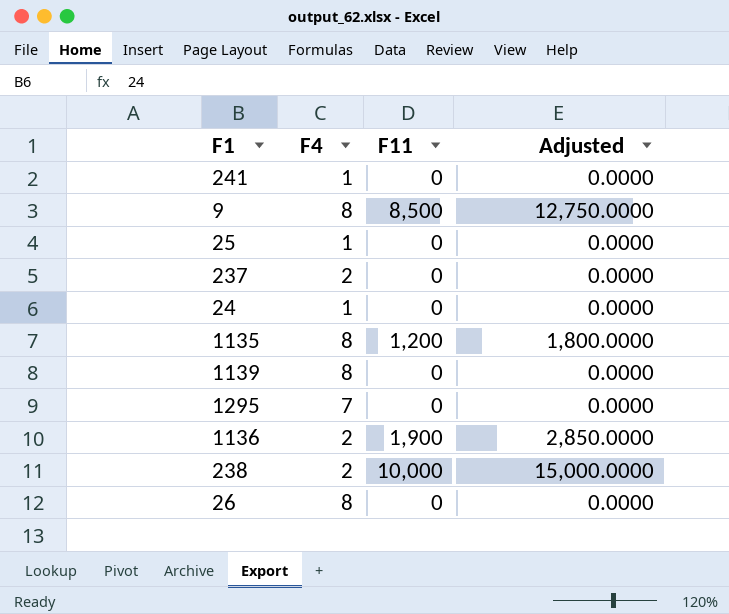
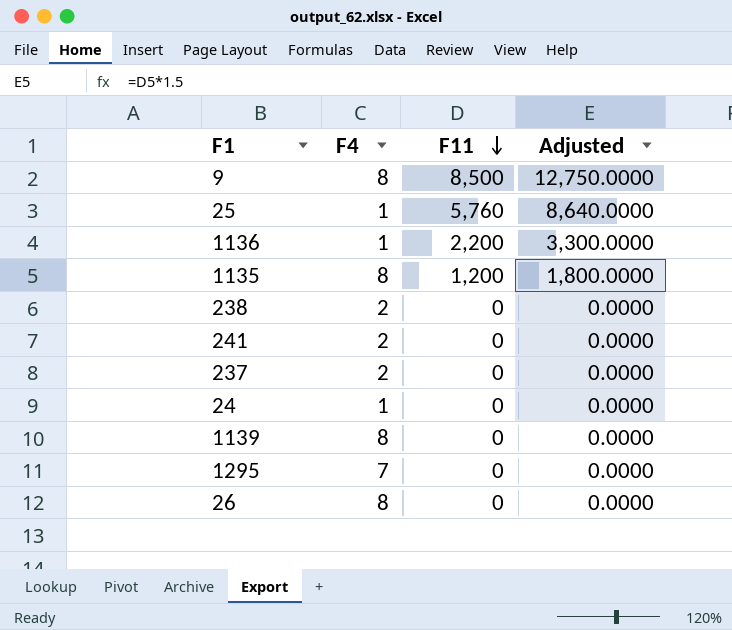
row order: none -> F11 descending
25 | F11: 0 -> 5,760
25 | Adjusted: 0.0000 -> 8,640.0000
1136 | F4: 2 -> 1
1136 | F11: 1,900 -> 2,200
1136 | Adjusted: 2,850.0000 -> 3,300.0000
238 | F11: 10,000 -> 0
238 | Adjusted: 15,000.0000 -> 0.0000
241 | F4: 1 -> 2

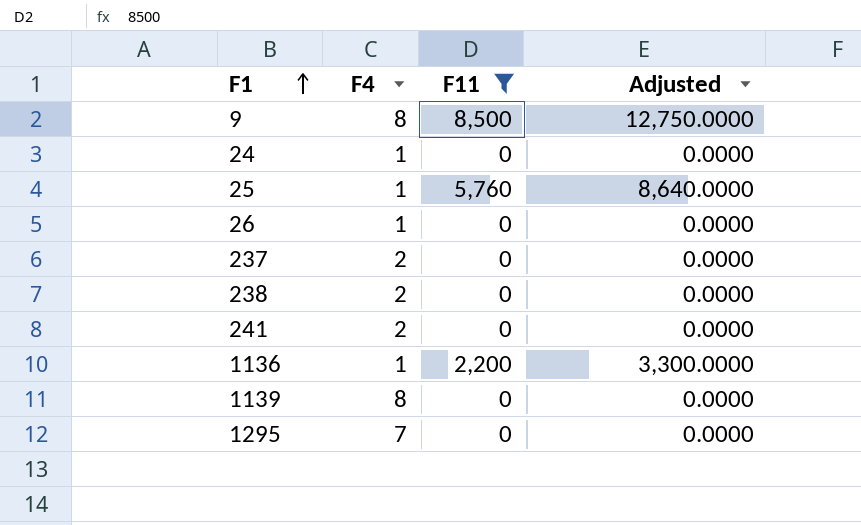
filter: none -> F11 != 1,200
row order: F11 descending -> F1 ascending
26 | F4: 8 -> 1

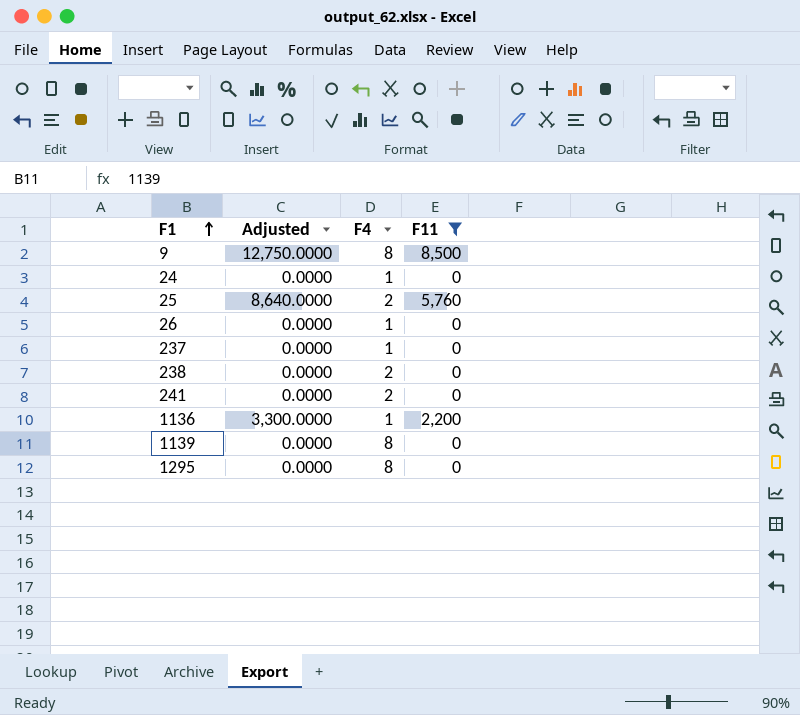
column Adjusted | position: 4 -> 2
25 | F4: 1 -> 2
237 | F4: 2 -> 1
1295 | F4: 7 -> 8

